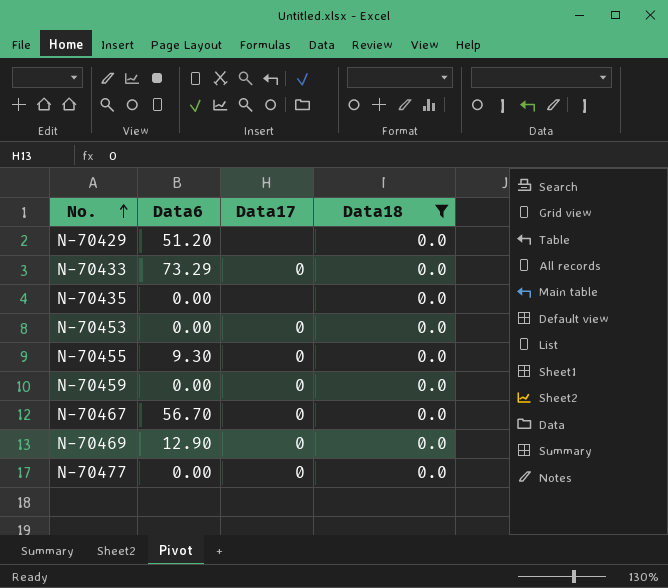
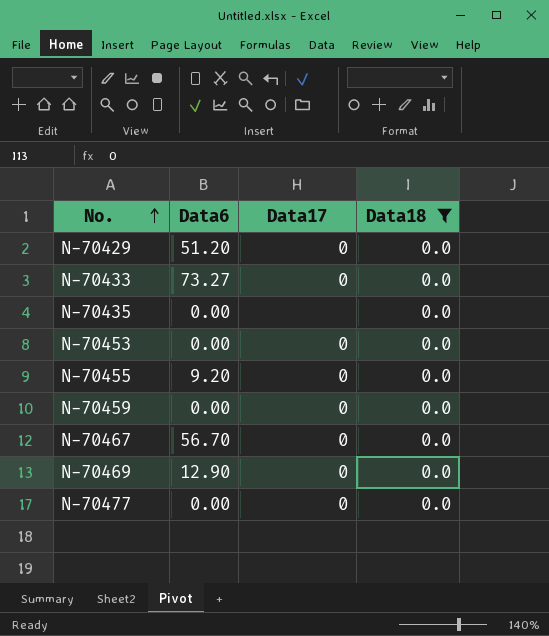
N-70429 | Data17: none -> 0
N-70433 | Data6: 73.29 -> 73.27
N-70455 | Data6: 9.30 -> 9.20

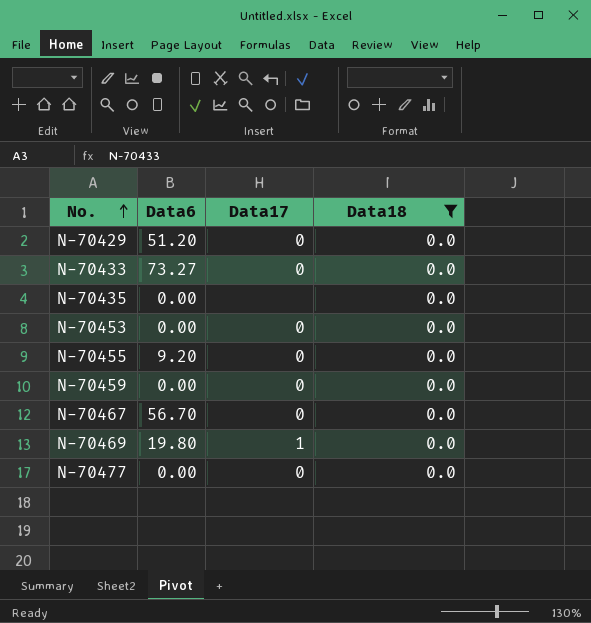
N-70469 | Data6: 12.90 -> 19.80
N-70469 | Data17: 0 -> 1

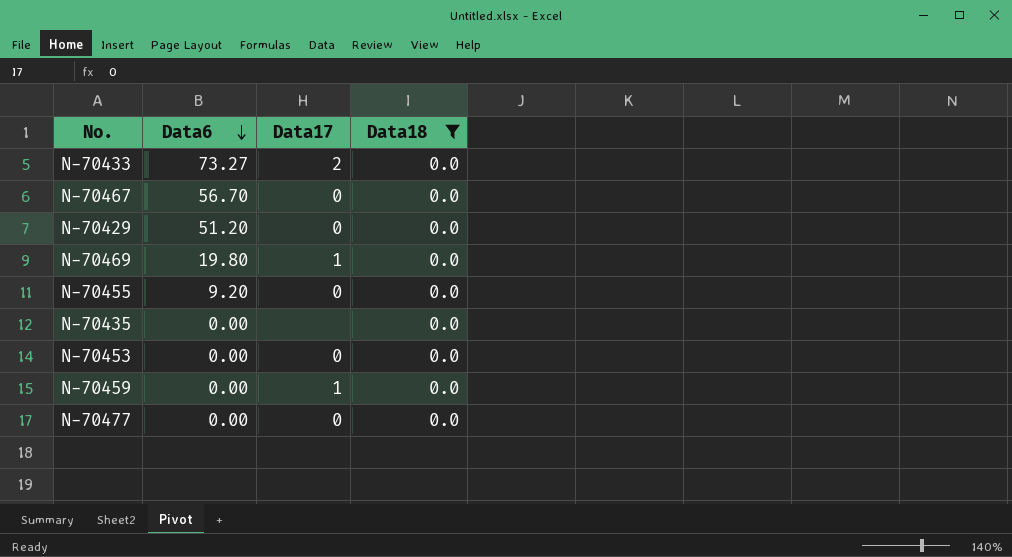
row order: No. ascending -> Data6 descending
N-70433 | Data17: 0 -> 2
N-70459 | Data17: 0 -> 1

